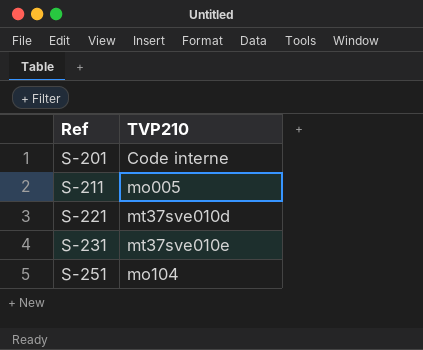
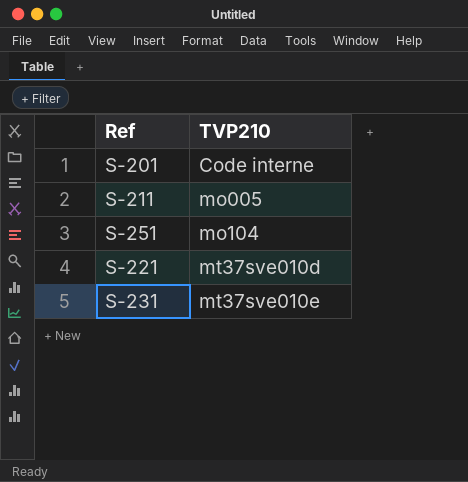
row order: Ref ascending -> TVP210 ascending

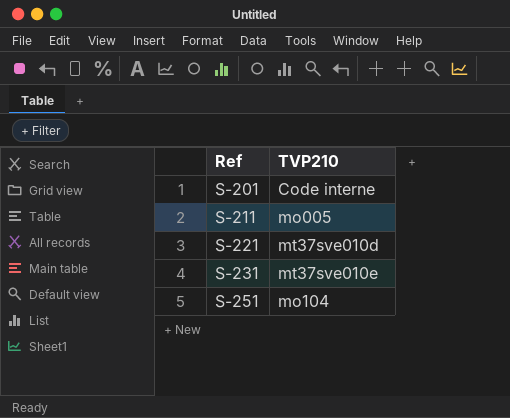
row order: TVP210 ascending -> Ref ascending

